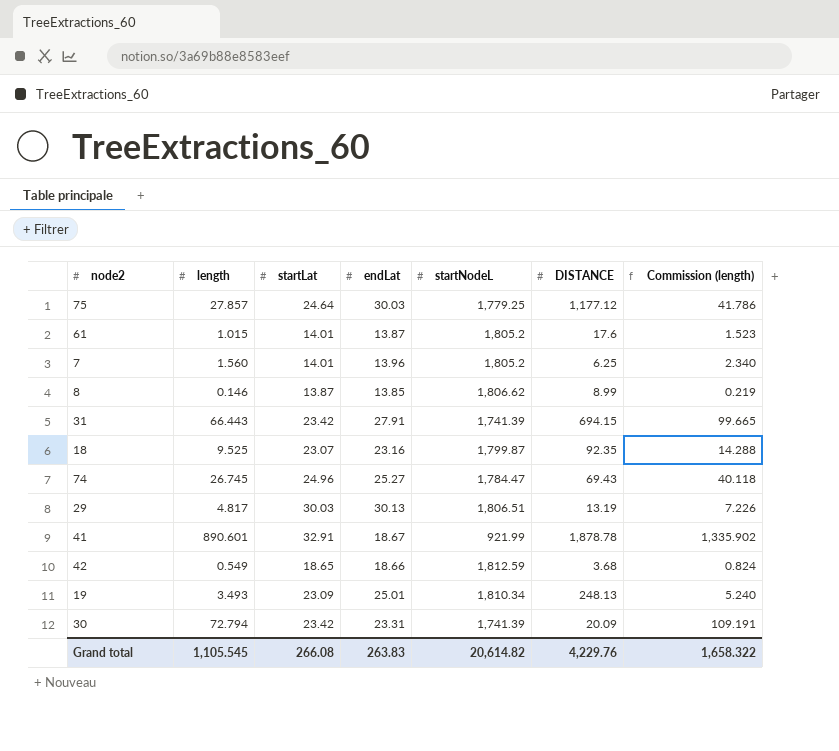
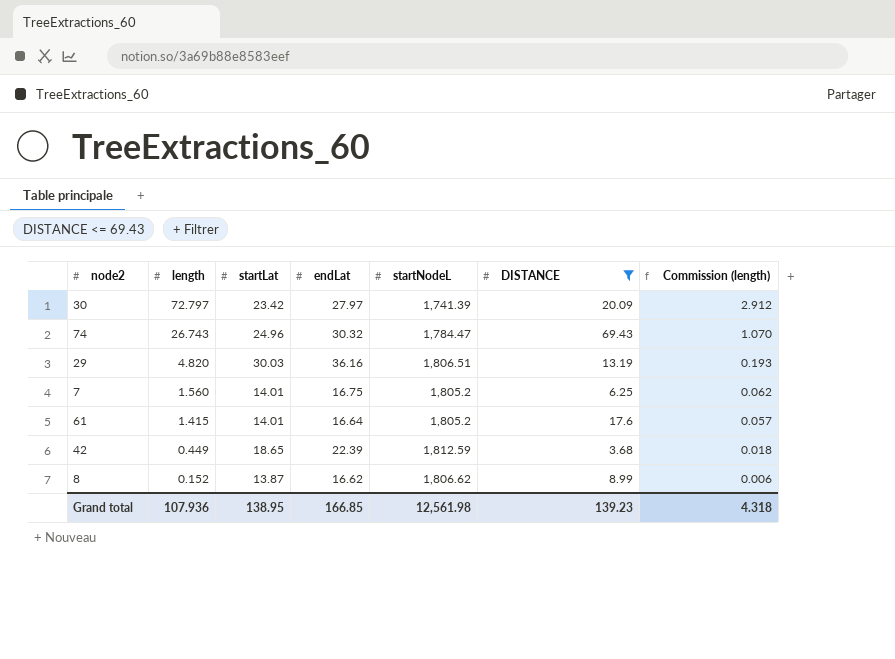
filter: none -> DISTANCE <= 69.43
row order: none -> length descending
column Commission (length) | formula: [length] * 1.5 -> [length] * 0.04
30 | length: 72.794 -> 72.797
30 | endLat: 23.31 -> 27.97
74 | length: 26.745 -> 26.743
74 | endLat: 25.27 -> 30.32
29 | length: 4.817 -> 4.820
29 | endLat: 30.13 -> 36.16
7 | endLat: 13.96 -> 16.75
61 | length: 1.015 -> 1.415
61 | endLat: 13.87 -> 16.64
42 | length: 0.549 -> 0.449
42 | endLat: 18.66 -> 22.39
8 | length: 0.146 -> 0.152
8 | endLat: 13.85 -> 16.62
Grand total | length: 1,105.545 -> 107.936
Grand total | startLat: 266.08 -> 138.95
Grand total | endLat: 263.83 -> 166.85
Grand total | startNodeL: 20,614.82 -> 12,561.98
Grand total | DISTANCE: 4,229.76 -> 139.23
Grand total | Commission (length): 1,658.322 -> 4.318

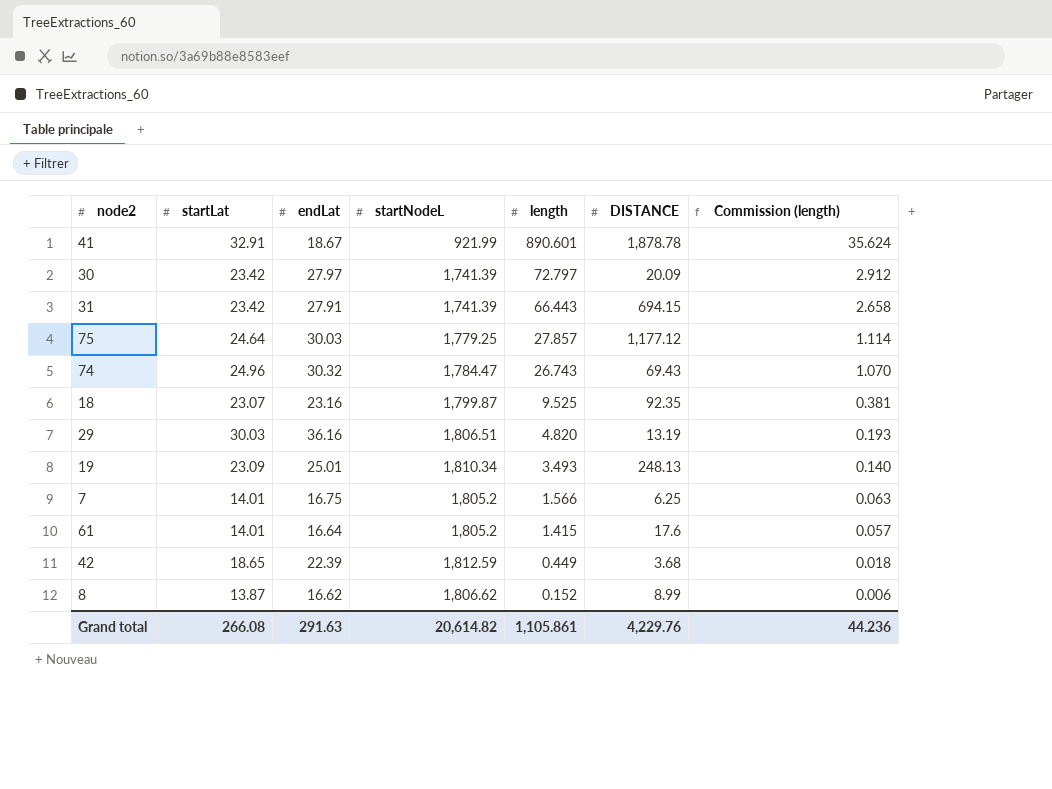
filter: DISTANCE <= 69.43 -> none
column length | position: 2 -> 5
7 | length: 1.560 -> 1.566
7 | Commission (length): 0.062 -> 0.063
Grand total | startLat: 138.95 -> 266.08
Grand total | endLat: 166.85 -> 291.63
Grand total | startNodeL: 12,561.98 -> 20,614.82
Grand total | length: 107.936 -> 1,105.861
Grand total | DISTANCE: 139.23 -> 4,229.76
Grand total | Commission (length): 4.318 -> 44.236

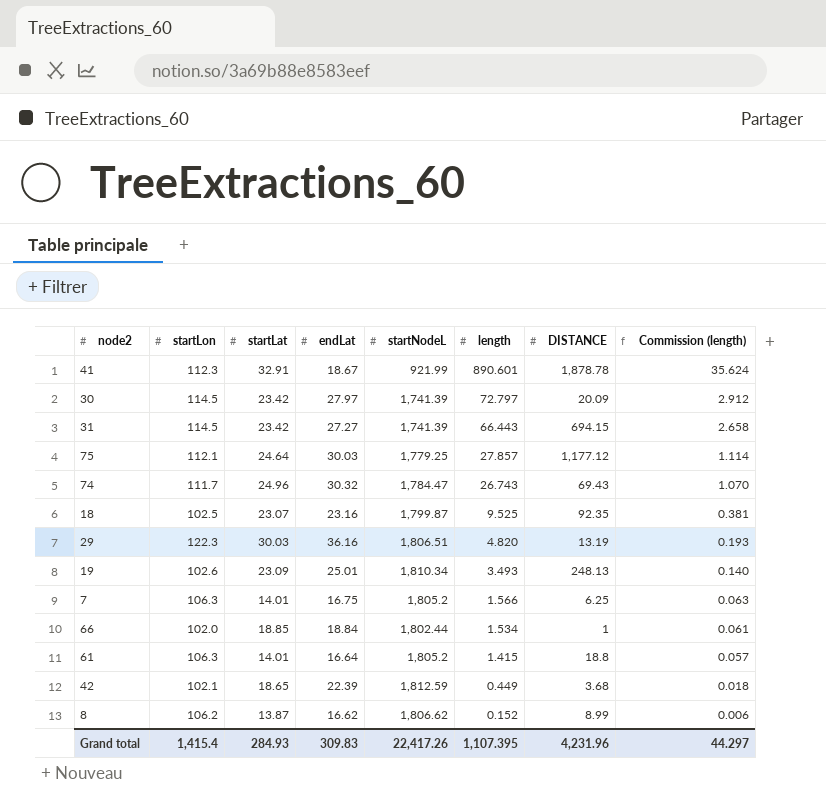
column startLon | position: none -> 2
31 | endLat: 27.91 -> 27.27
row 66: none -> 102.0 | 18.85 | 18.84 | 1,802.44 | 1.534 | 1 | 0.061
61 | DISTANCE: 17.6 -> 18.8
Grand total | startLat: 266.08 -> 284.93
Grand total | endLat: 291.63 -> 309.83
Grand total | startNodeL: 20,614.82 -> 22,417.26
Grand total | length: 1,105.861 -> 1,107.395
Grand total | DISTANCE: 4,229.76 -> 4,231.96
Grand total | Commission (length): 44.236 -> 44.297

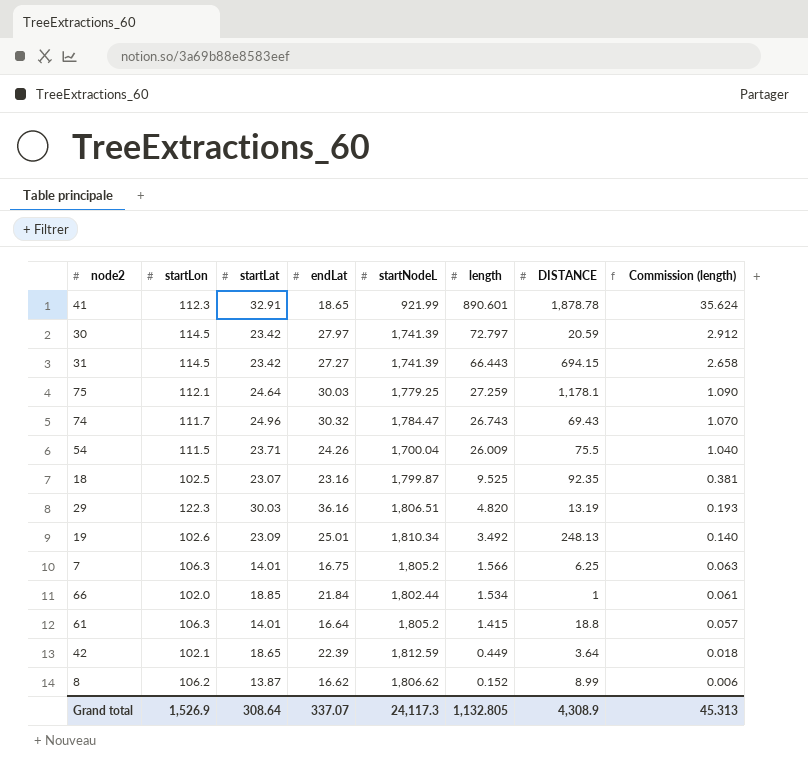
41 | endLat: 18.67 -> 18.65
30 | DISTANCE: 20.09 -> 20.59
75 | length: 27.857 -> 27.259
75 | DISTANCE: 1,177.12 -> 1,178.1
75 | Commission (length): 1.114 -> 1.090
row 54: none -> 111.5 | 23.71 | 24.26 | 1,700.04 | 26.009 | 75.5 | 1.040
19 | length: 3.493 -> 3.492
66 | endLat: 18.84 -> 21.84
42 | DISTANCE: 3.68 -> 3.64
Grand total | startLon: 1,415.4 -> 1,526.9
Grand total | startLat: 284.93 -> 308.64
Grand total | endLat: 309.83 -> 337.07
Grand total | startNodeL: 22,417.26 -> 24,117.3
Grand total | length: 1,107.395 -> 1,132.805
Grand total | DISTANCE: 4,231.96 -> 4,308.9
Grand total | Commission (length): 44.297 -> 45.313

